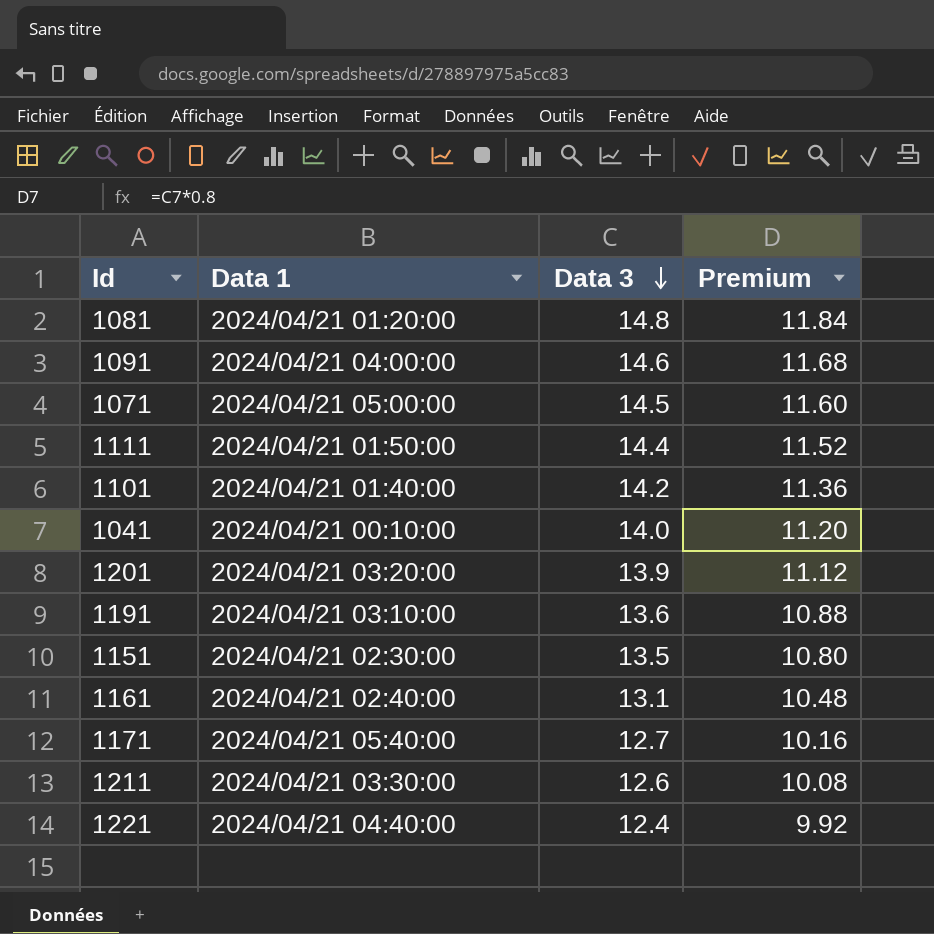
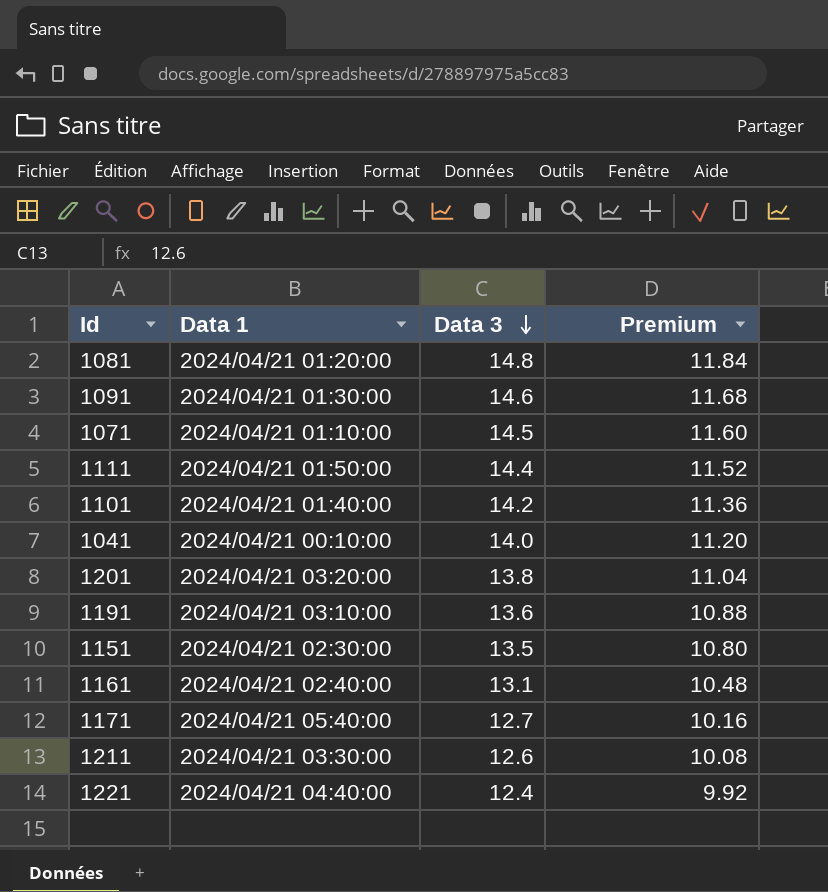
1091 | Data 1: 2024/04/21 04:00:00 -> 2024/04/21 01:30:00
1071 | Data 1: 2024/04/21 05:00:00 -> 2024/04/21 01:10:00
1201 | Data 3: 13.9 -> 13.8
1201 | Premium: 11.12 -> 11.04

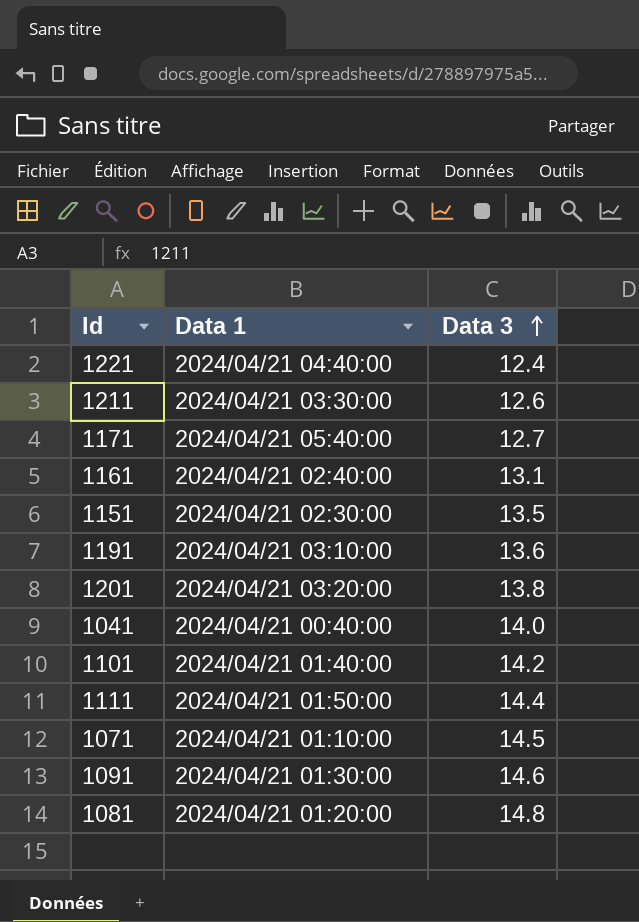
row order: Data 3 descending -> Data 3 ascending
column Premium | formula: [Data 3] * 0.8 -> none
1041 | Data 1: 2024/04/21 00:10:00 -> 2024/04/21 00:40:00

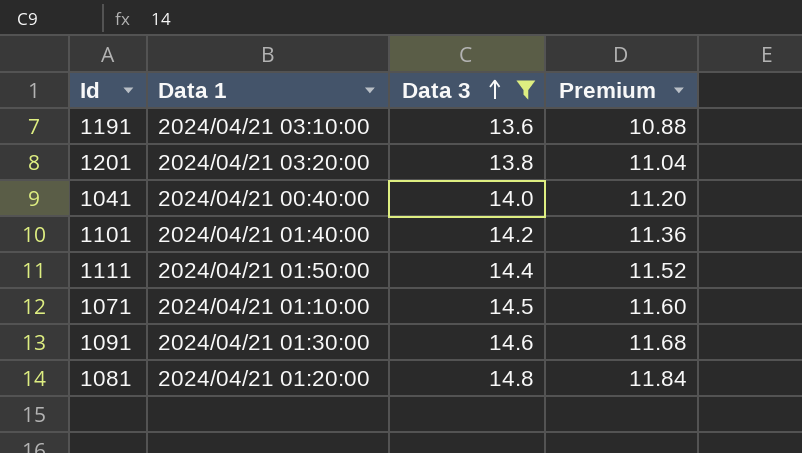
filter: none -> Data 3 >= 13.6
column Premium | formula: none -> [Data 3] * 0.8

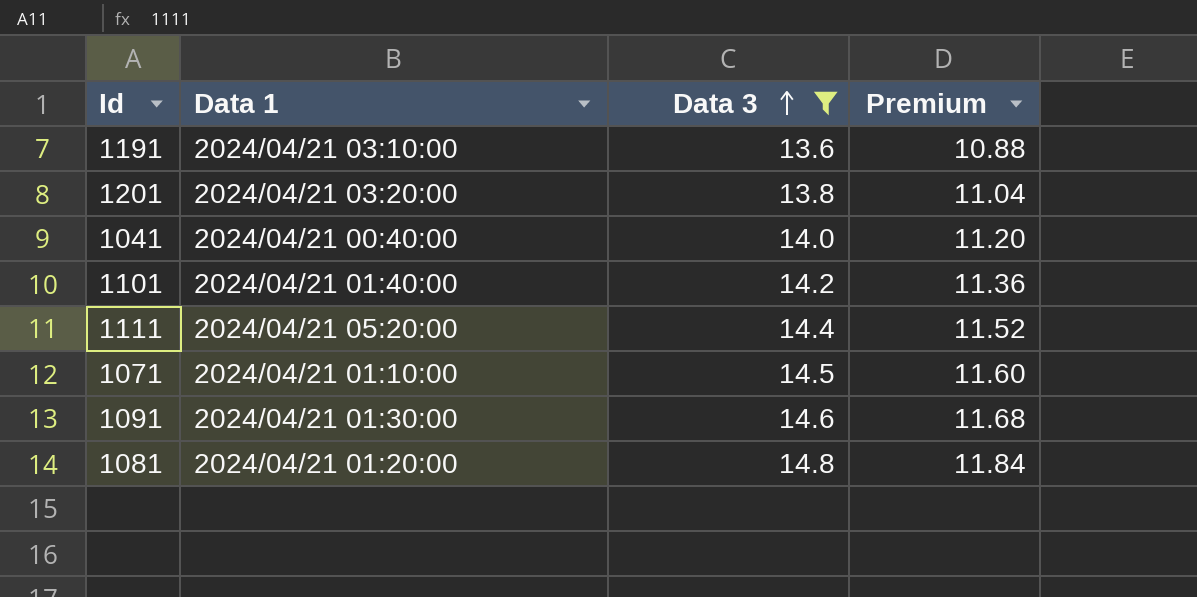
1111 | Data 1: 2024/04/21 01:50:00 -> 2024/04/21 05:20:00

